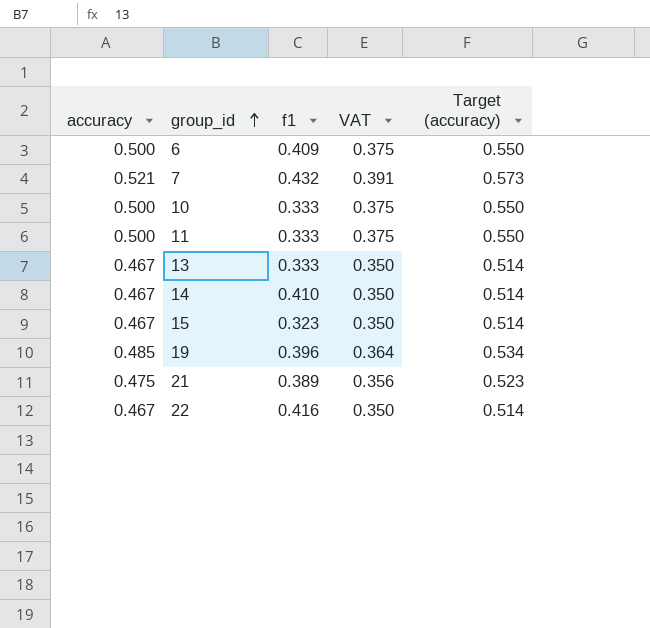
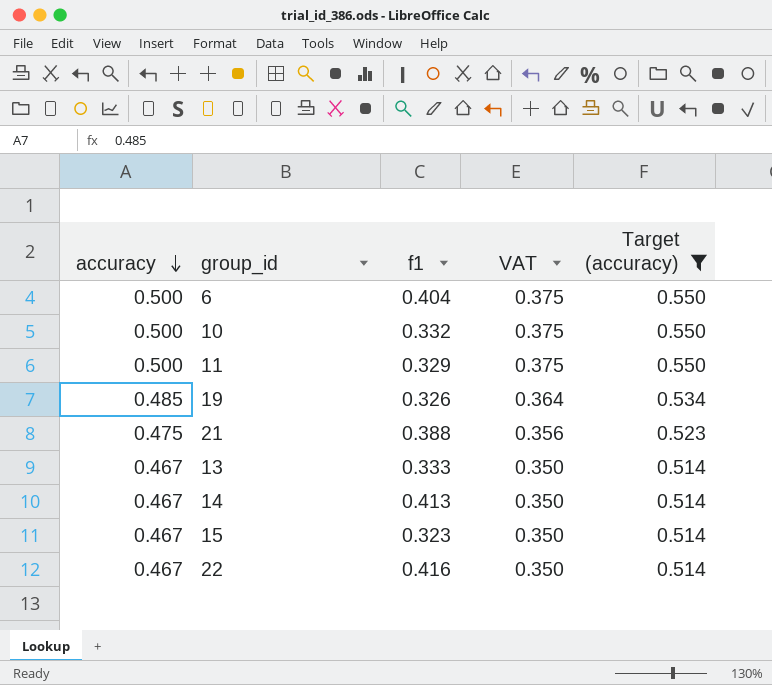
filter: none -> Target (accuracy) != 0.573
row order: group_id ascending -> accuracy descending
6 | f1: 0.409 -> 0.404
10 | f1: 0.333 -> 0.332
11 | f1: 0.333 -> 0.329
19 | f1: 0.396 -> 0.326
21 | f1: 0.389 -> 0.388
14 | f1: 0.410 -> 0.413

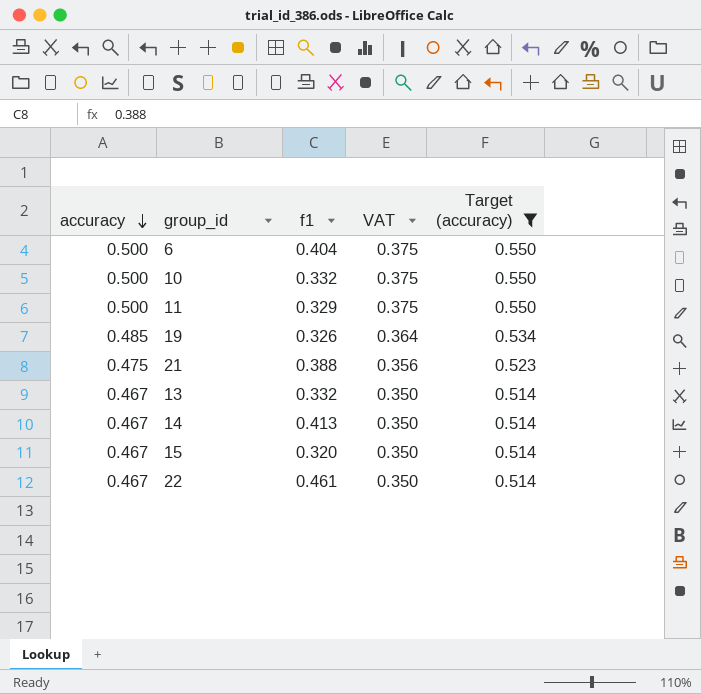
13 | f1: 0.333 -> 0.332
15 | f1: 0.323 -> 0.320
22 | f1: 0.416 -> 0.461

